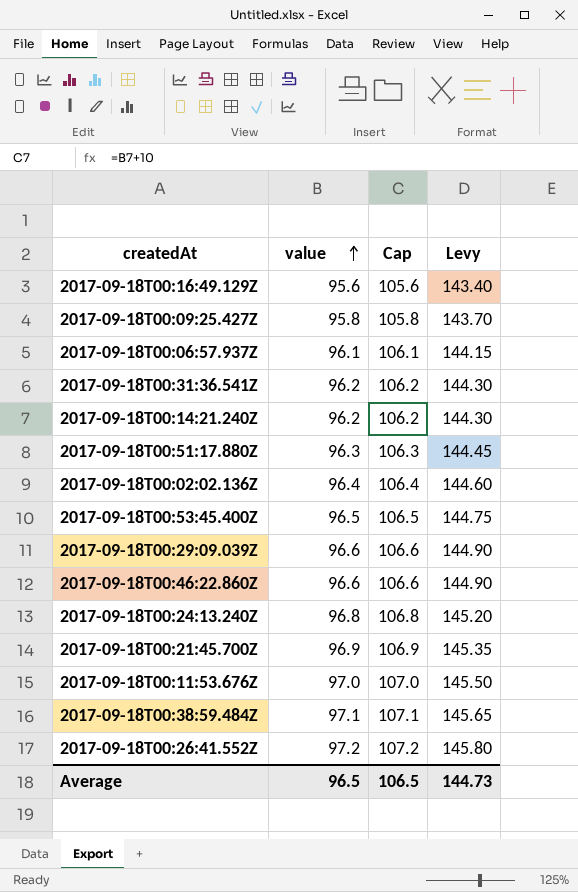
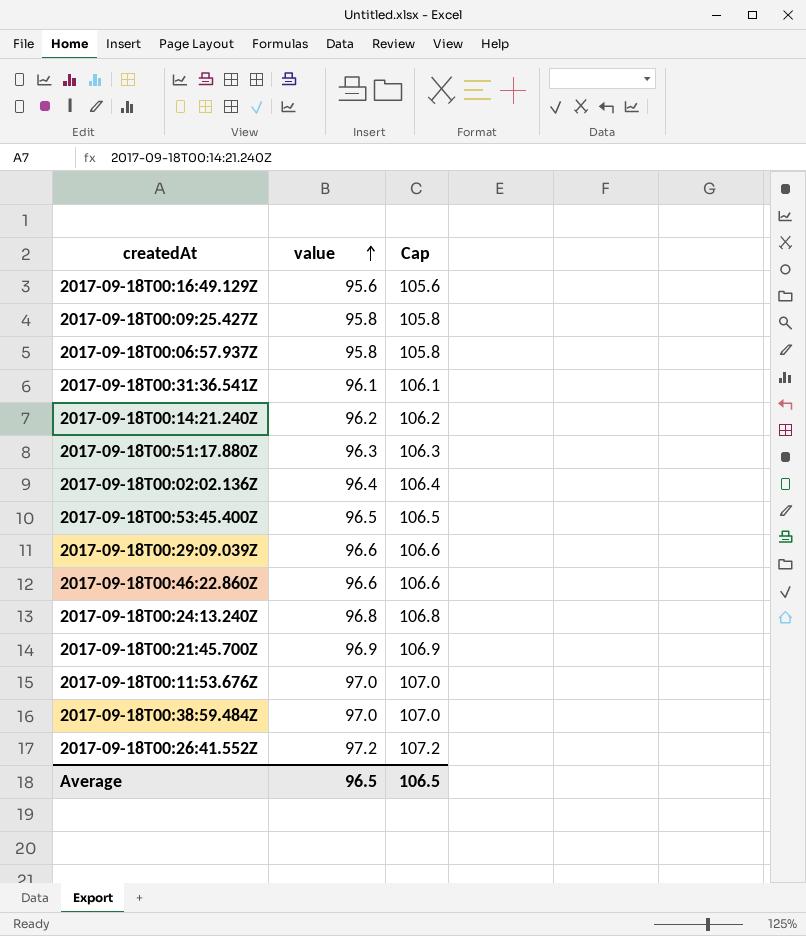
column Levy | formula: [value] * 1.5 -> none
2017-09-18T00:06:57.937Z | value: 96.1 -> 95.8
2017-09-18T00:06:57.937Z | Cap: 106.1 -> 105.8
2017-09-18T00:31:36.541Z | value: 96.2 -> 96.1
2017-09-18T00:31:36.541Z | Cap: 106.2 -> 106.1
2017-09-18T00:38:59.484Z | value: 97.1 -> 97.0
2017-09-18T00:38:59.484Z | Cap: 107.1 -> 107.0

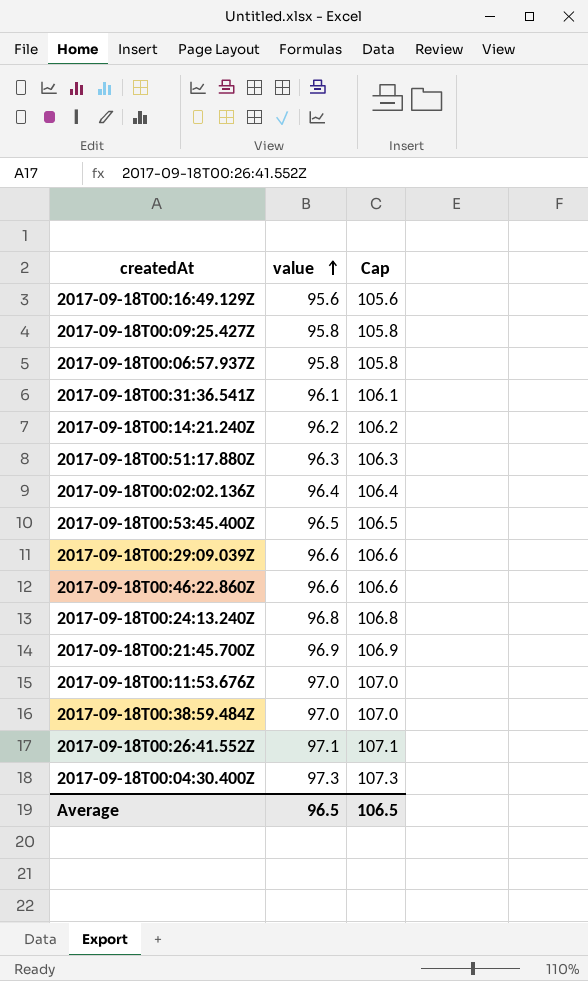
2017-09-18T00:26:41.552Z | value: 97.2 -> 97.1
2017-09-18T00:26:41.552Z | Cap: 107.2 -> 107.1
row 2017-09-18T00:04:30.400Z: none -> 97.3 | 107.3

